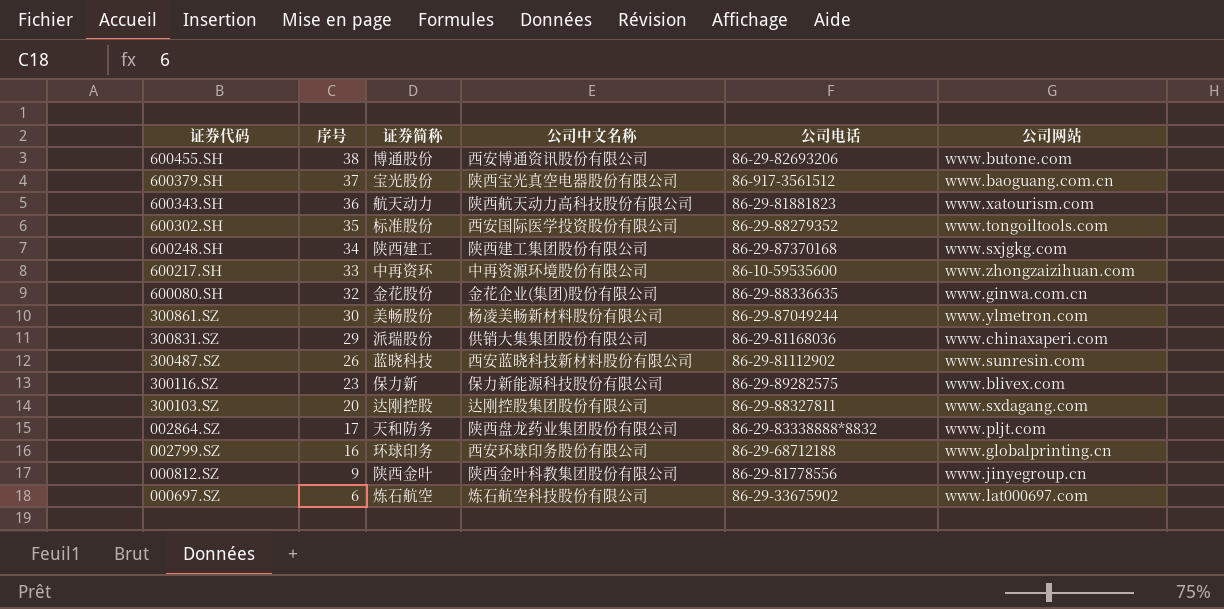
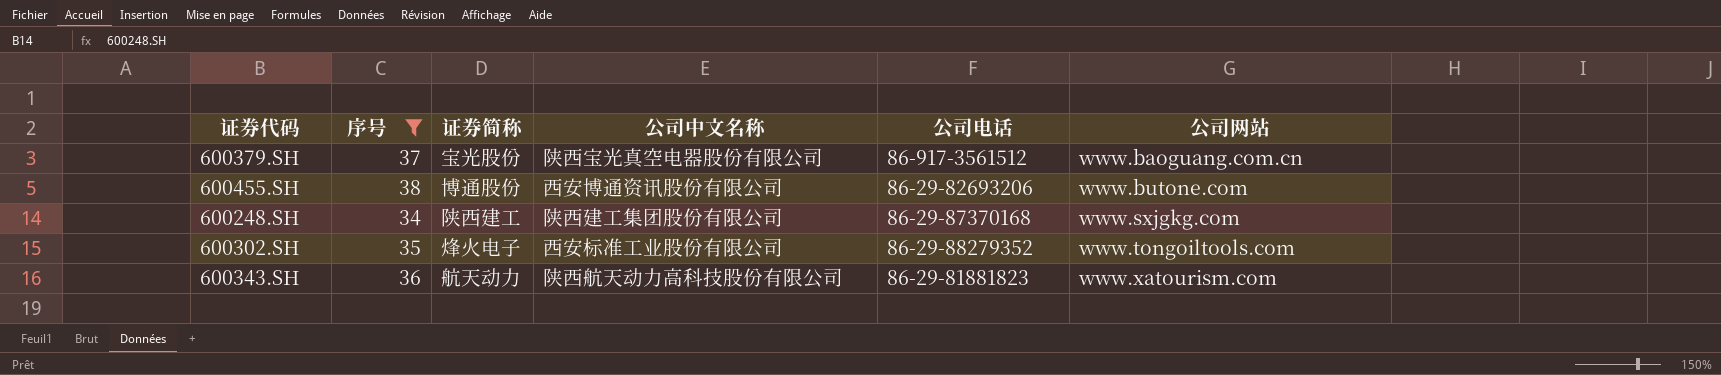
filter: none -> 序号 >= 34
row order: 证券代码 descending -> 公司网站 ascending
600302.SH | 证券简称: 标准股份 -> 烽火电子
600302.SH | 公司中文名称: 西安国际医学投资股份有限公司 -> 西安标准工业股份有限公司

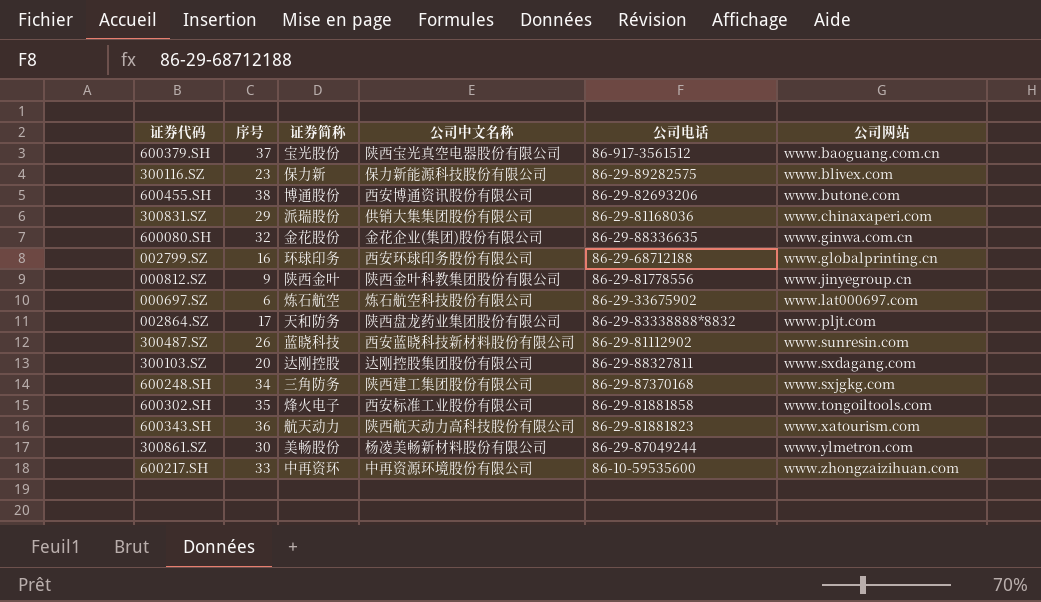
filter: 序号 >= 34 -> none
600248.SH | 证券简称: 陕西建工 -> 三角防务
600302.SH | 公司电话: 86-29-88279352 -> 86-29-81881858

